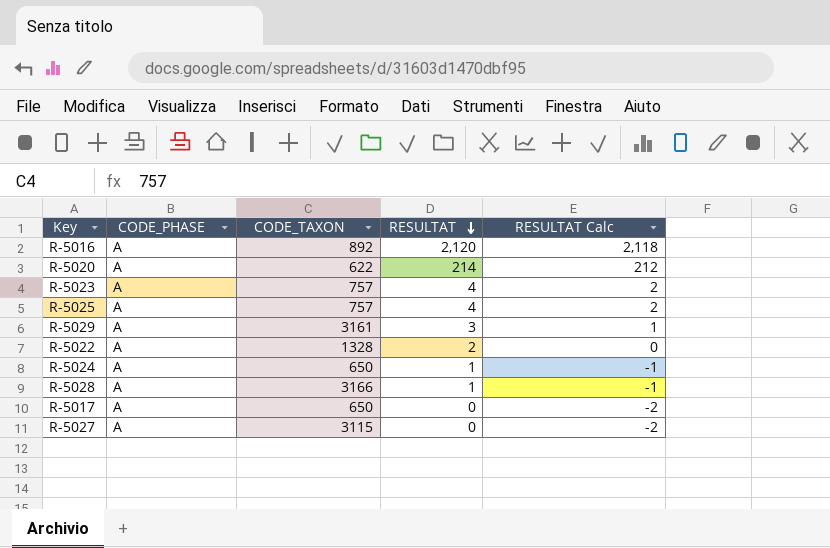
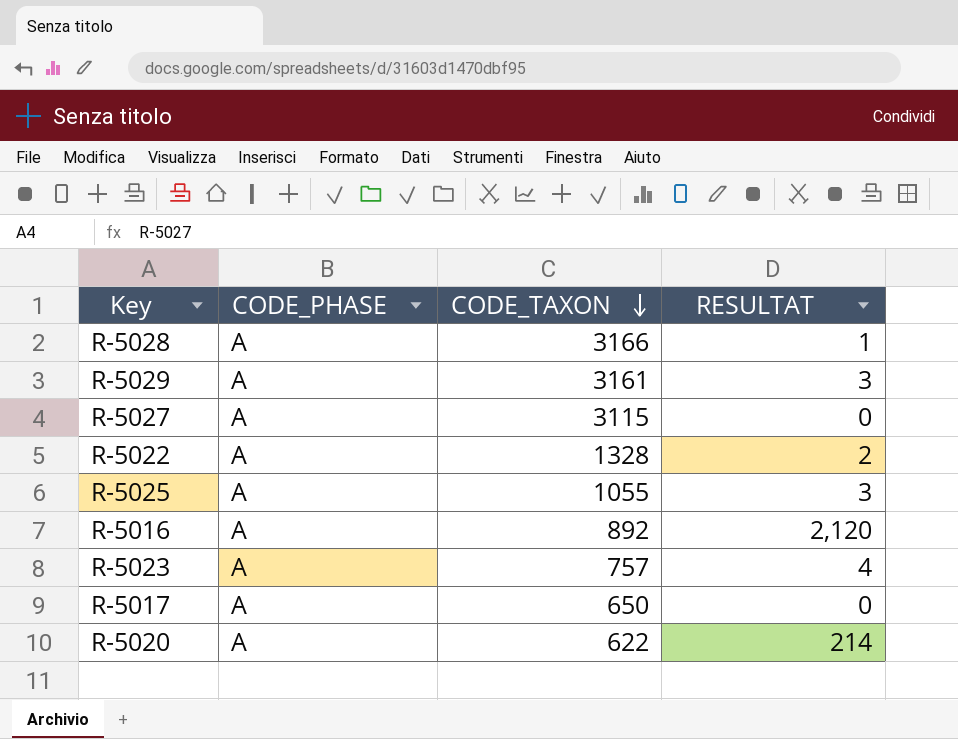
row order: RESULTAT descending -> CODE_TAXON descending
column RESULTAT Calc | formula: [RESULTAT] - 2 -> none
row R-5024: A | 650 | 1 | -1 -> none
R-5025 | CODE_TAXON: 757 -> 1055
R-5025 | RESULTAT: 4 -> 3

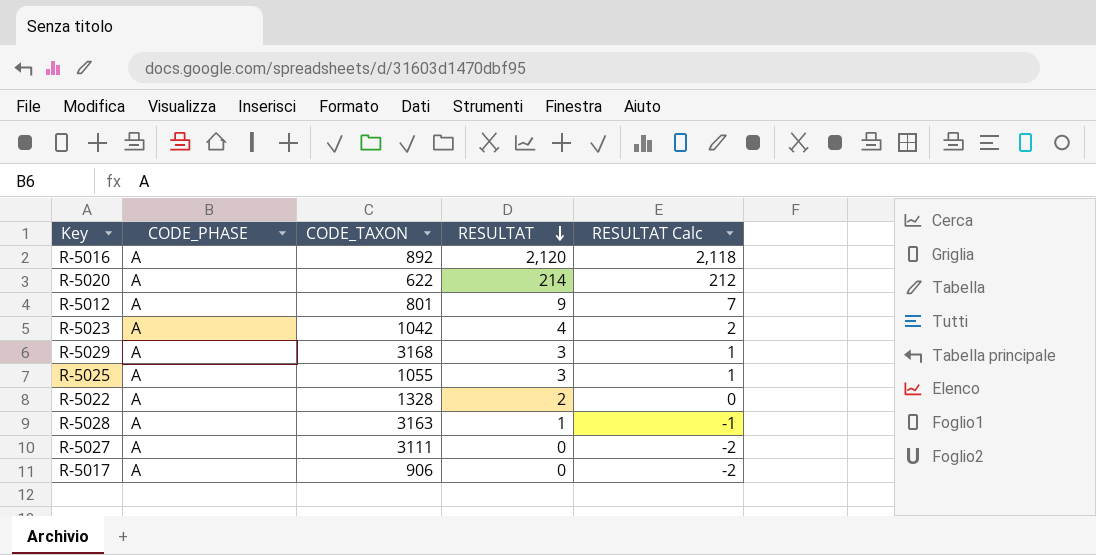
row order: CODE_TAXON descending -> RESULTAT descending
column RESULTAT Calc | formula: none -> [RESULTAT] - 2
row R-5012: none -> A | 801 | 9 | 7
R-5023 | CODE_TAXON: 757 -> 1042
R-5029 | CODE_TAXON: 3161 -> 3168
R-5028 | CODE_TAXON: 3166 -> 3163
R-5027 | CODE_TAXON: 3115 -> 3111
R-5017 | CODE_TAXON: 650 -> 906

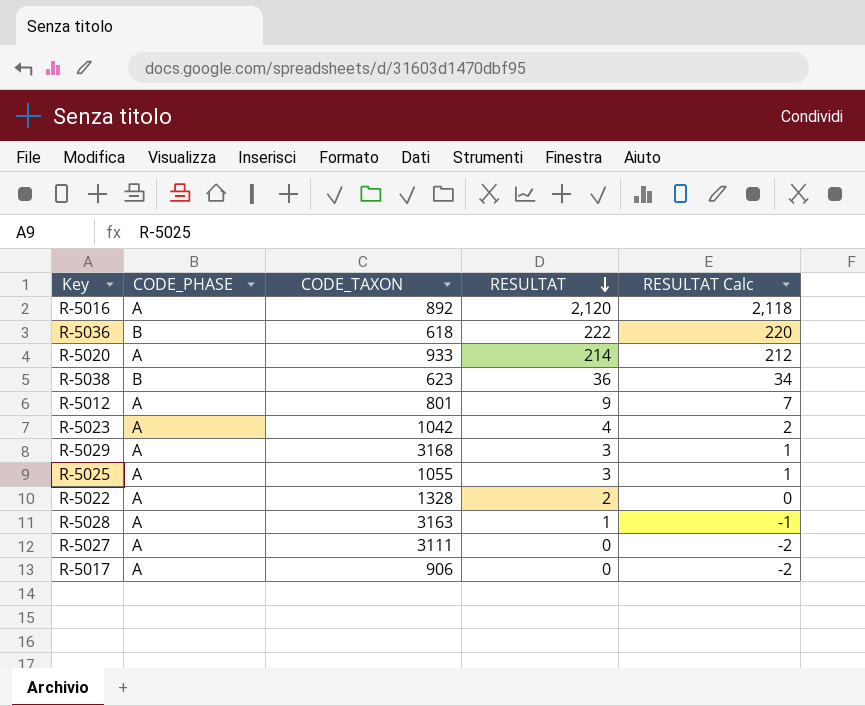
row R-5036: none -> B | 618 | 222 | 220
R-5020 | CODE_TAXON: 622 -> 933
row R-5038: none -> B | 623 | 36 | 34

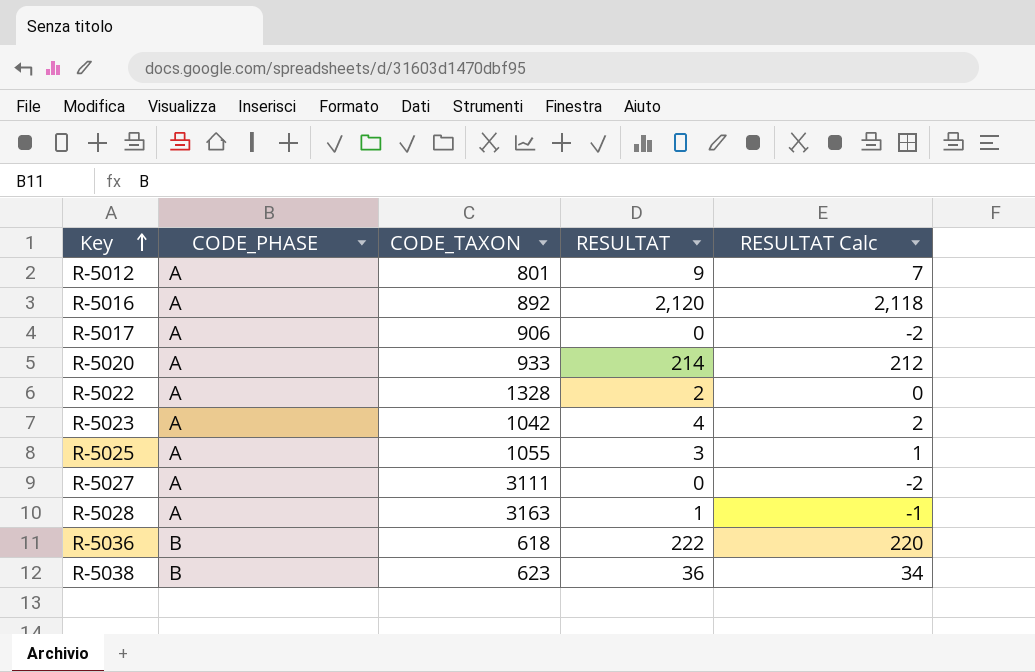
row order: RESULTAT descending -> Key ascending
row R-5029: A | 3168 | 3 | 1 -> none

